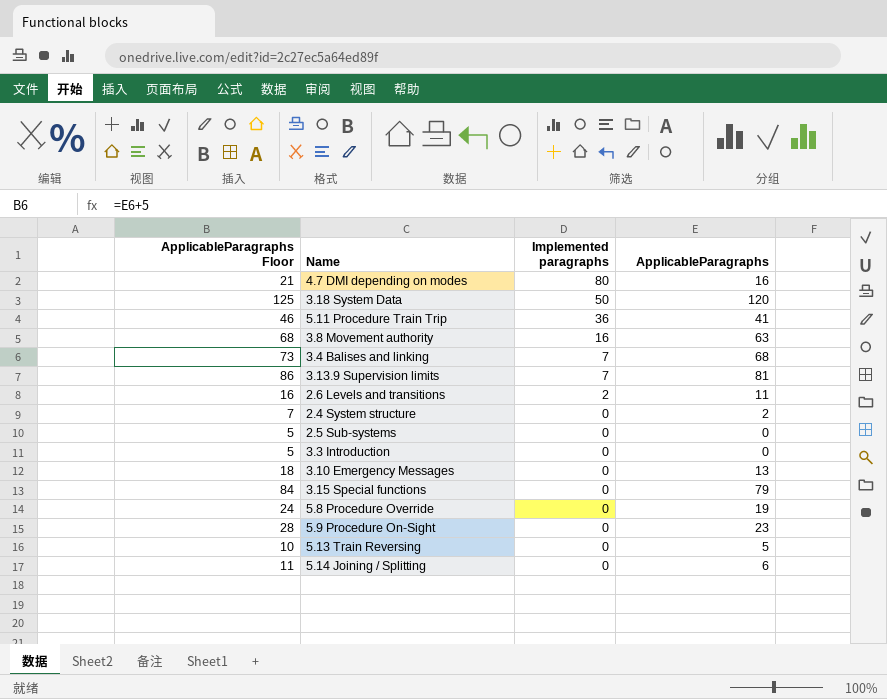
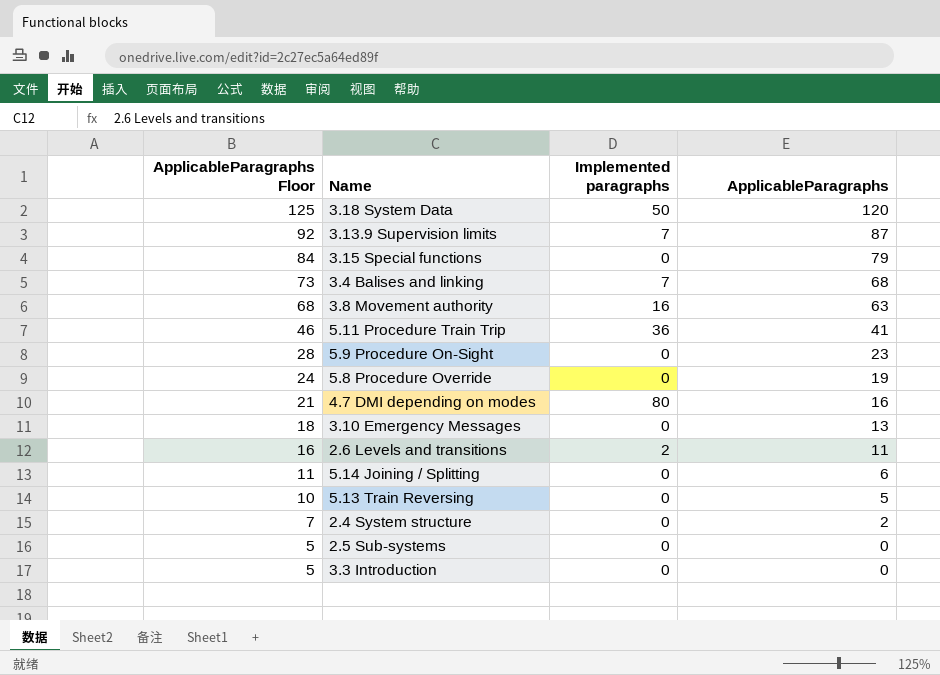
row order: Implemented paragraphs descending -> ApplicableParagraphs Floor descending
3.13.9 Supervision limits | ApplicableParagraphs Floor: 86 -> 92
3.13.9 Supervision limits | ApplicableParagraphs: 81 -> 87

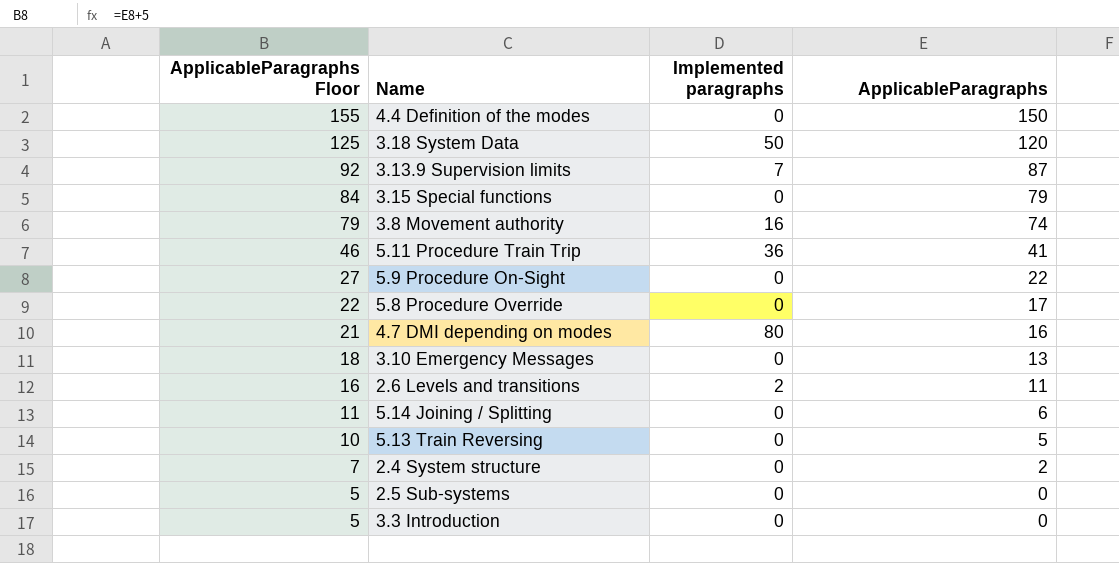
row 3.4 Balises and linking: 73 | 7 | 68 -> none
row 4.4 Definition of the modes: none -> 155 | 0 | 150
3.8 Movement authority | ApplicableParagraphs Floor: 68 -> 79
3.8 Movement authority | ApplicableParagraphs: 63 -> 74
5.9 Procedure On-Sight | ApplicableParagraphs Floor: 28 -> 27
5.9 Procedure On-Sight | ApplicableParagraphs: 23 -> 22
5.8 Procedure Override | ApplicableParagraphs Floor: 24 -> 22
5.8 Procedure Override | ApplicableParagraphs: 19 -> 17

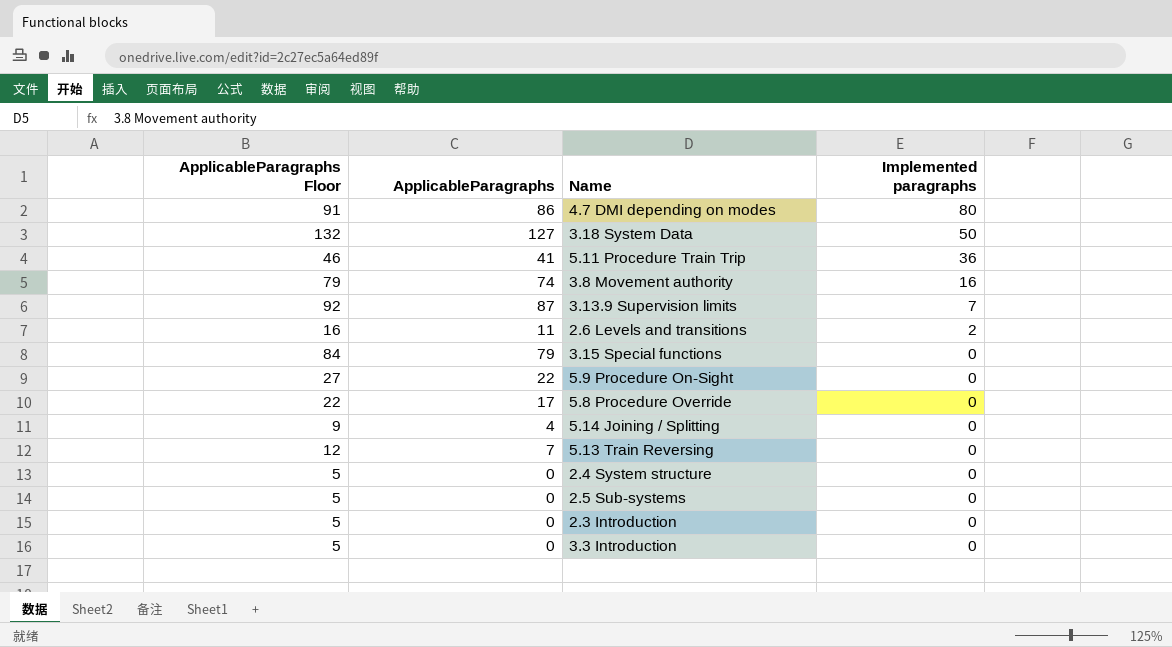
row order: ApplicableParagraphs Floor descending -> Implemented paragraphs descending
column ApplicableParagraphs | position: 4 -> 2
row 4.4 Definition of the modes: 155 | 0 | 150 -> none
row 3.10 Emergency Messages: 18 | 0 | 13 -> none
4.7 DMI depending on modes | ApplicableParagraphs Floor: 21 -> 91
4.7 DMI depending on modes | ApplicableParagraphs: 16 -> 86
3.18 System Data | ApplicableParagraphs Floor: 125 -> 132
3.18 System Data | ApplicableParagraphs: 120 -> 127
5.14 Joining / Splitting | ApplicableParagraphs Floor: 11 -> 9
5.14 Joining / Splitting | ApplicableParagraphs: 6 -> 4
5.13 Train Reversing | ApplicableParagraphs Floor: 10 -> 12
5.13 Train Reversing | ApplicableParagraphs: 5 -> 7
2.4 System structure | ApplicableParagraphs Floor: 7 -> 5
2.4 System structure | ApplicableParagraphs: 2 -> 0
row 2.3 Introduction: none -> 5 | 0 | 0

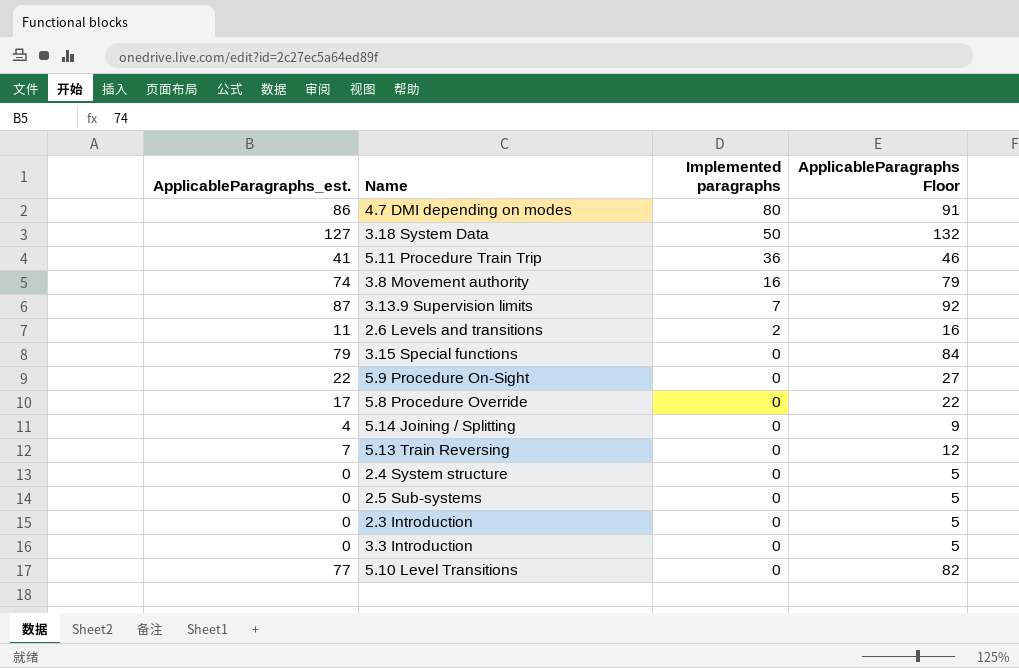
column name: ApplicableParagraphs -> ApplicableParagraphs_est.
column ApplicableParagraphs Floor | position: 1 -> 4
row 5.10 Level Transitions: none -> 77 | 0 | 82

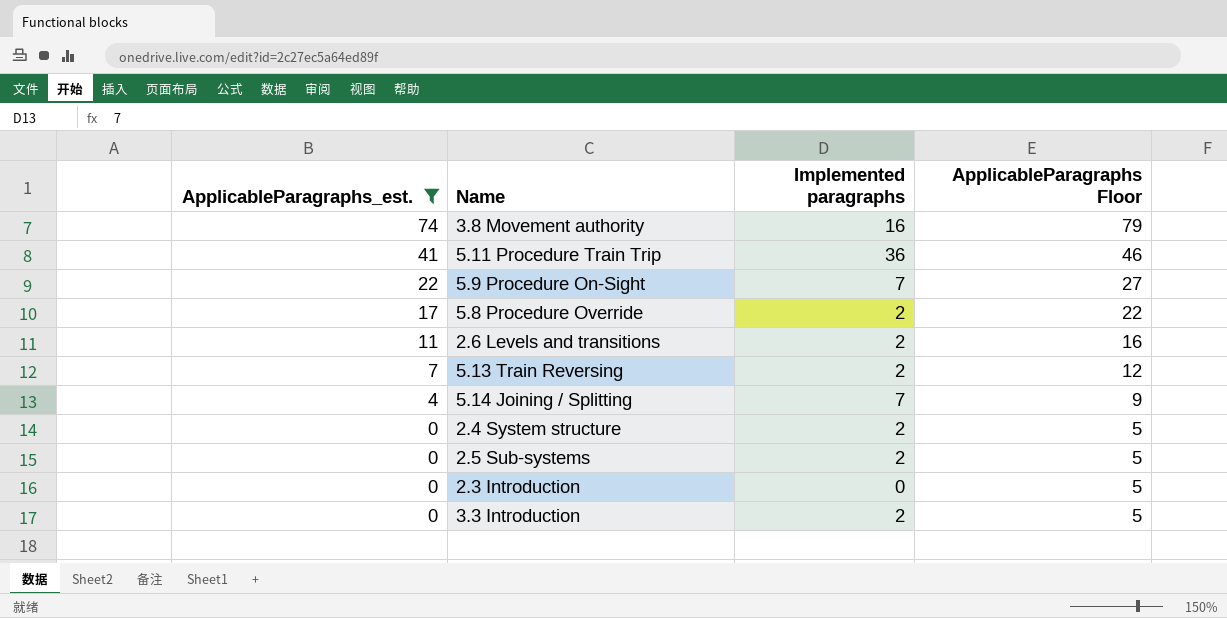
filter: none -> ApplicableParagraphs_est. <= 74
row order: Implemented paragraphs descending -> ApplicableParagraphs_est. descending
5.9 Procedure On-Sight | Implemented paragraphs: 0 -> 7
5.8 Procedure Override | Implemented paragraphs: 0 -> 2
5.13 Train Reversing | Implemented paragraphs: 0 -> 2
5.14 Joining / Splitting | Implemented paragraphs: 0 -> 7
2.4 System structure | Implemented paragraphs: 0 -> 2
2.5 Sub-systems | Implemented paragraphs: 0 -> 2
3.3 Introduction | Implemented paragraphs: 0 -> 2

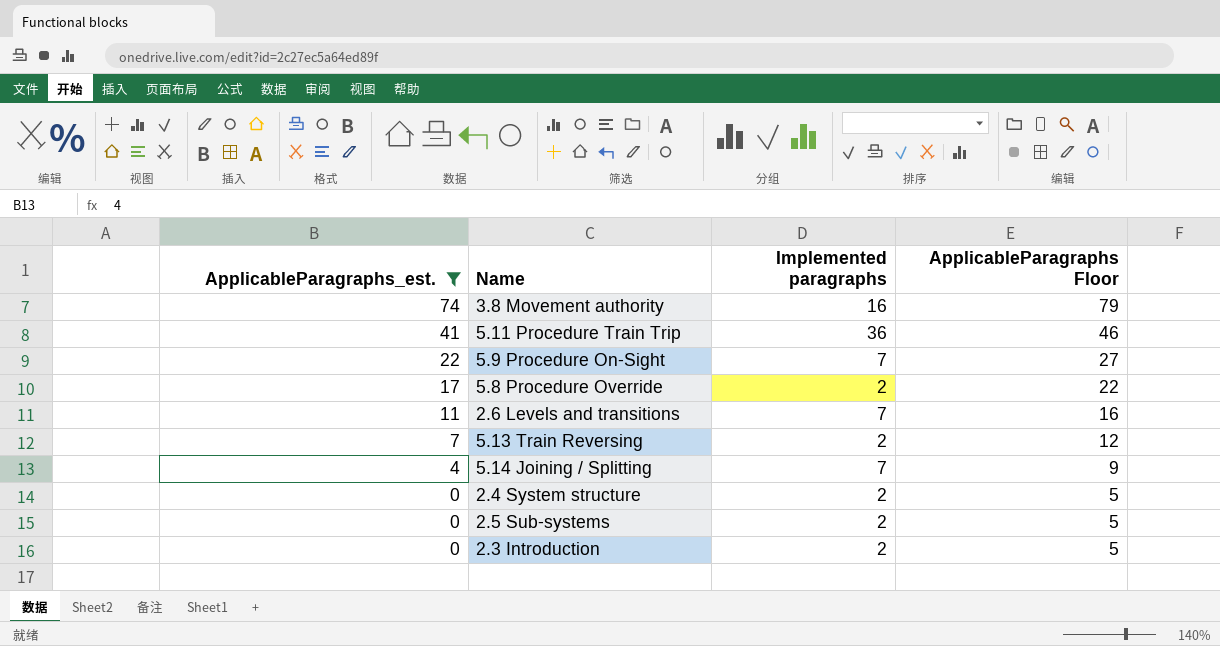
row 3.3 Introduction: 0 | 2 | 5 -> none
2.6 Levels and transitions | Implemented paragraphs: 2 -> 7
2.3 Introduction | Implemented paragraphs: 0 -> 2

